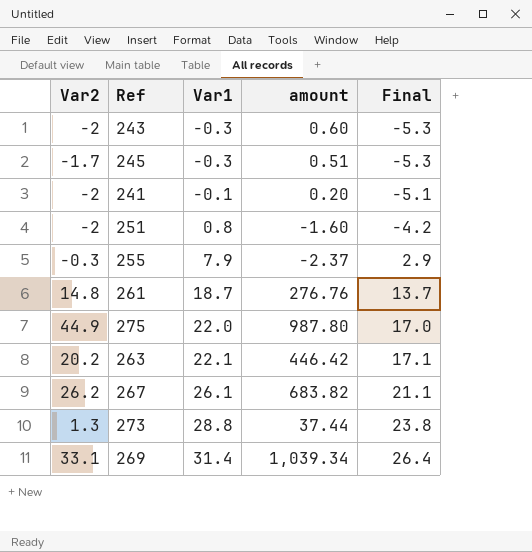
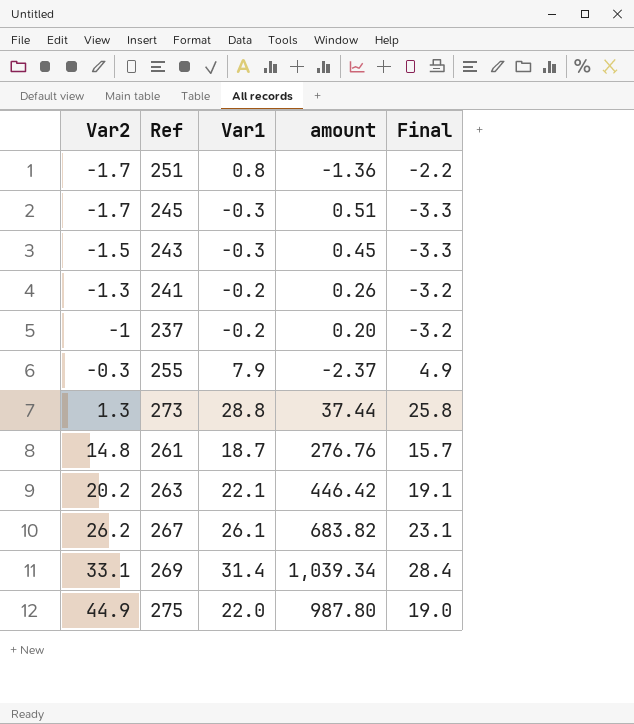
row order: Var1 ascending -> Var2 ascending
column Final | formula: [Var1] - 5 -> [Var1] - 3
251 | Var2: -2 -> -1.7
251 | amount: -1.60 -> -1.36
243 | Var2: -2 -> -1.5
243 | amount: 0.60 -> 0.45
241 | Var2: -2 -> -1.3
241 | Var1: -0.1 -> -0.2
241 | amount: 0.20 -> 0.26
row 237: none -> -1 | -0.2 | 0.20 | -3.2

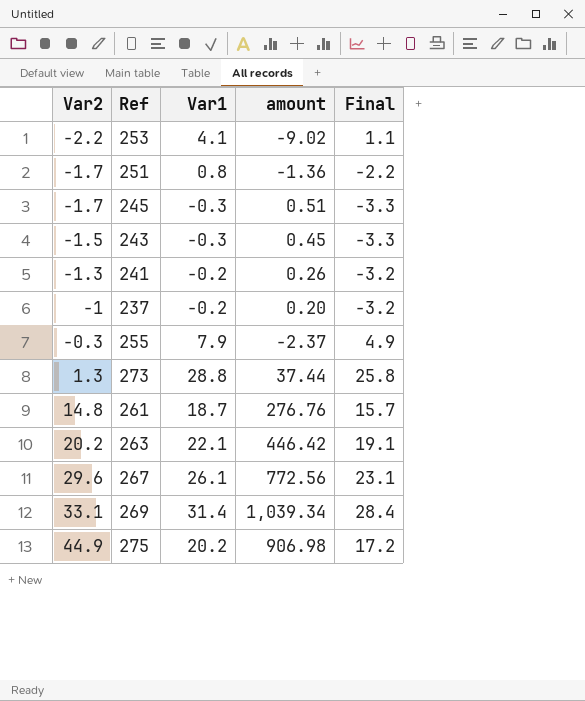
row 253: none -> -2.2 | 4.1 | -9.02 | 1.1
267 | Var2: 26.2 -> 29.6
267 | amount: 683.82 -> 772.56
275 | Var1: 22.0 -> 20.2
275 | amount: 987.80 -> 906.98
275 | Final: 19.0 -> 17.2

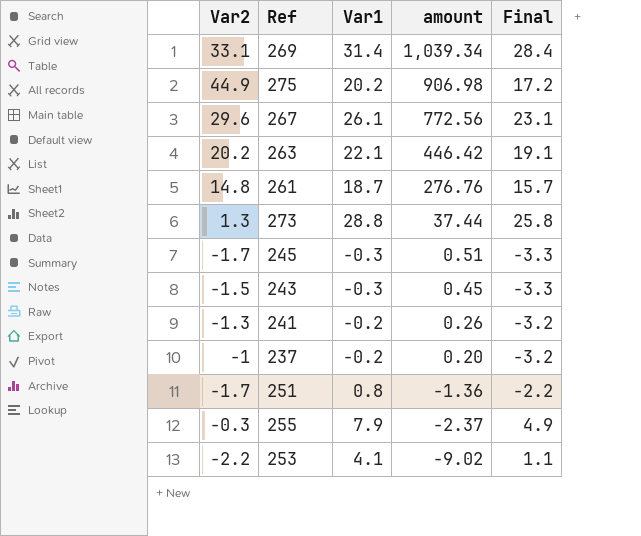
row order: Var2 ascending -> amount descending

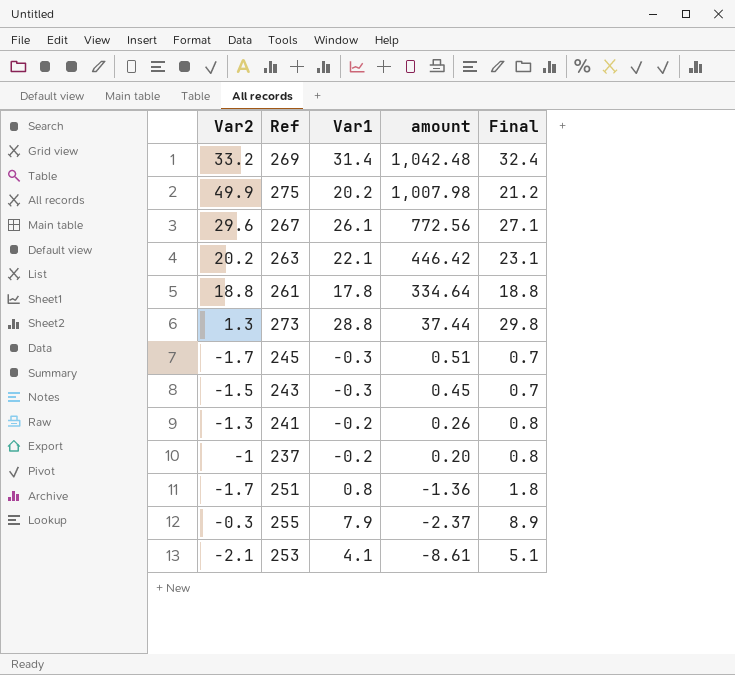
column Final | formula: [Var1] - 3 -> [Var1] + 1
269 | Var2: 33.1 -> 33.2
269 | amount: 1,039.34 -> 1,042.48
275 | Var2: 44.9 -> 49.9
275 | amount: 906.98 -> 1,007.98
261 | Var2: 14.8 -> 18.8
261 | Var1: 18.7 -> 17.8
261 | amount: 276.76 -> 334.64
253 | Var2: -2.2 -> -2.1
253 | amount: -9.02 -> -8.61

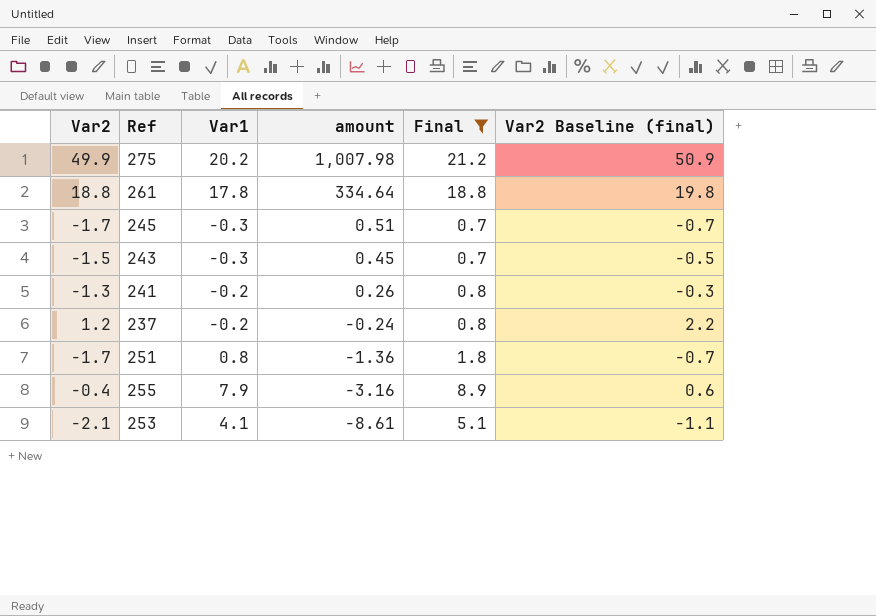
filter: none -> Final <= 21.2
column Var2 Baseline (final) | formula: none -> [Var2] + 1
237 | Var2: -1 -> 1.2
237 | amount: 0.20 -> -0.24
255 | Var2: -0.3 -> -0.4
255 | amount: -2.37 -> -3.16

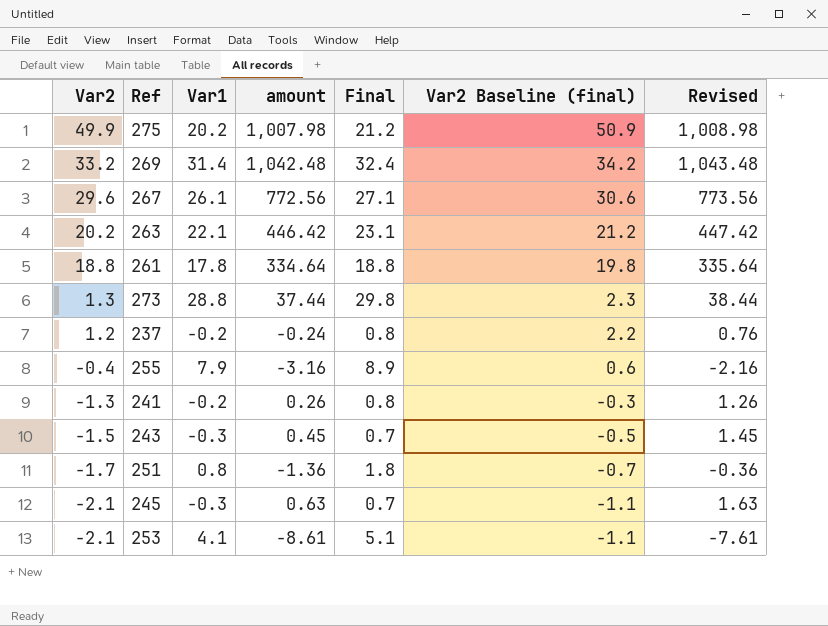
filter: Final <= 21.2 -> none
row order: amount descending -> Var2 descending
column Revised | formula: none -> [amount] + 1
245 | Var2: -1.7 -> -2.1
245 | amount: 0.51 -> 0.63
245 | Var2 Baseline (final): -0.7 -> -1.1

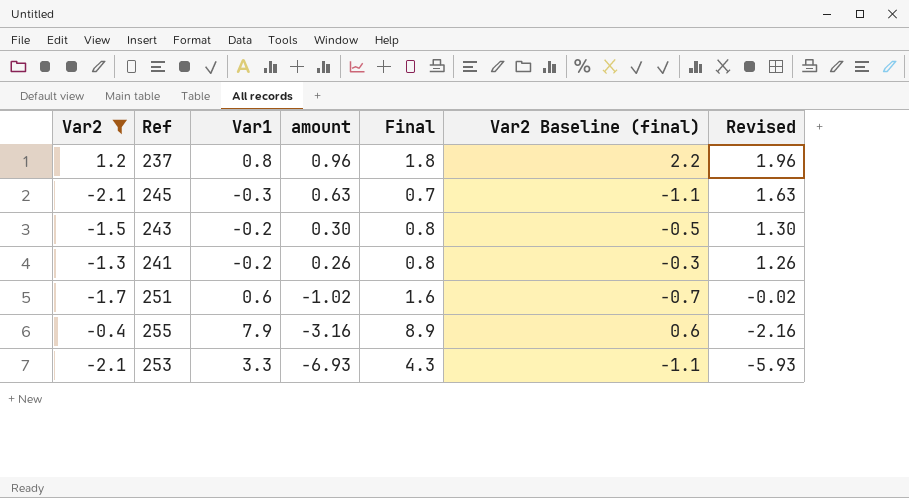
filter: none -> Var2 <= 1.2
row order: Var2 descending -> amount descending
237 | Var1: -0.2 -> 0.8
237 | amount: -0.24 -> 0.96
237 | Final: 0.8 -> 1.8
237 | Revised: 0.76 -> 1.96
243 | Var1: -0.3 -> -0.2
243 | amount: 0.45 -> 0.30
243 | Final: 0.7 -> 0.8
243 | Revised: 1.45 -> 1.30
251 | Var1: 0.8 -> 0.6
251 | amount: -1.36 -> -1.02
251 | Final: 1.8 -> 1.6
251 | Revised: -0.36 -> -0.02
253 | Var1: 4.1 -> 3.3
253 | amount: -8.61 -> -6.93
253 | Final: 5.1 -> 4.3
253 | Revised: -7.61 -> -5.93

